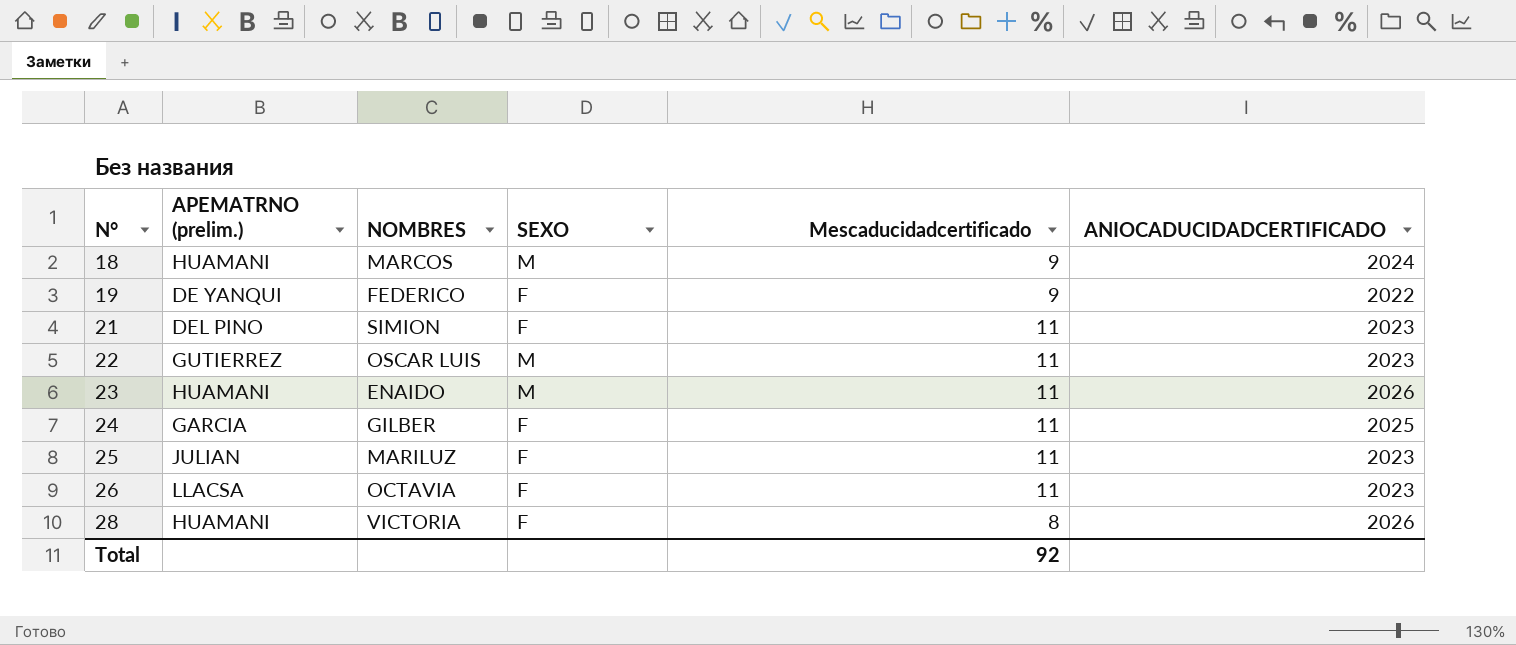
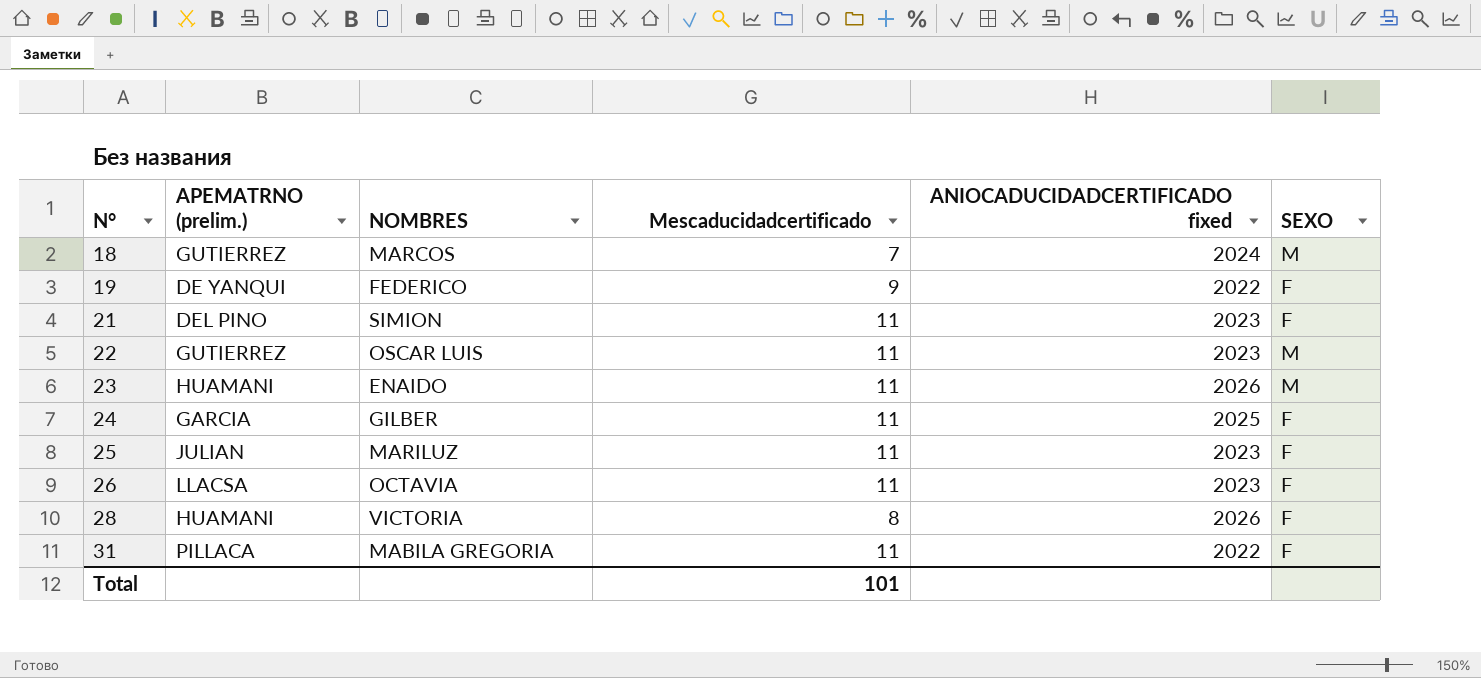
column name: ANIOCADUCIDADCERTIFICADO -> ANIOCADUCIDADCERTIFICADO fixed
column SEXO | position: 4 -> 6
18 | APEMATRNO (prelim.): HUAMANI -> GUTIERREZ
18 | Mescaducidadcertificado: 9 -> 7
row 31: none -> PILLACA | MABILA GREGORIA | 11 | 2022 | F
Total | Mescaducidadcertificado: 92 -> 101

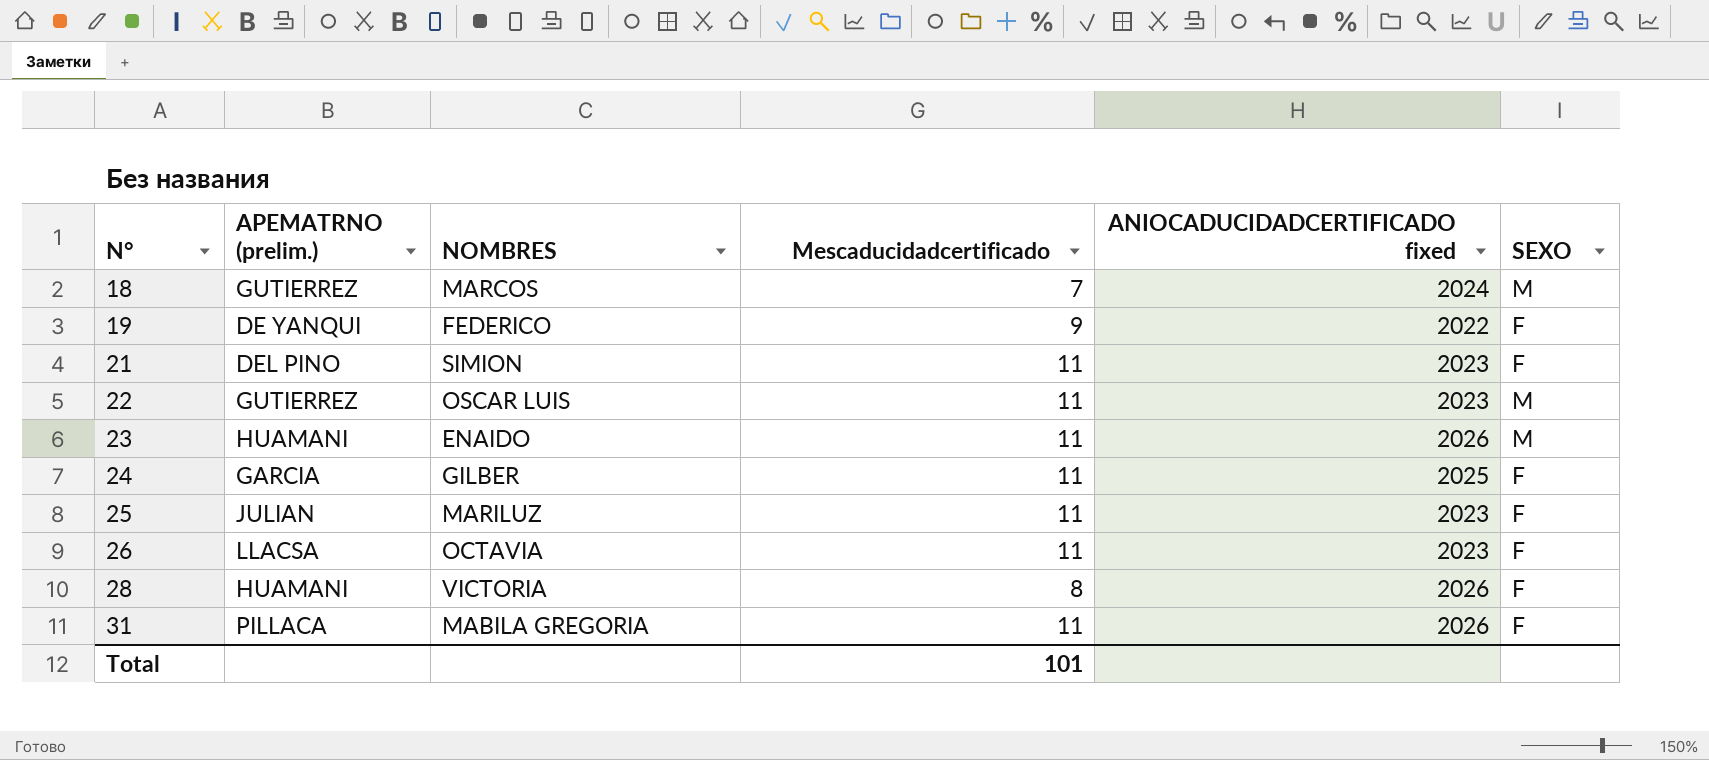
31 | ANIOCADUCIDADCERTIFICADO fixed: 2022 -> 2026

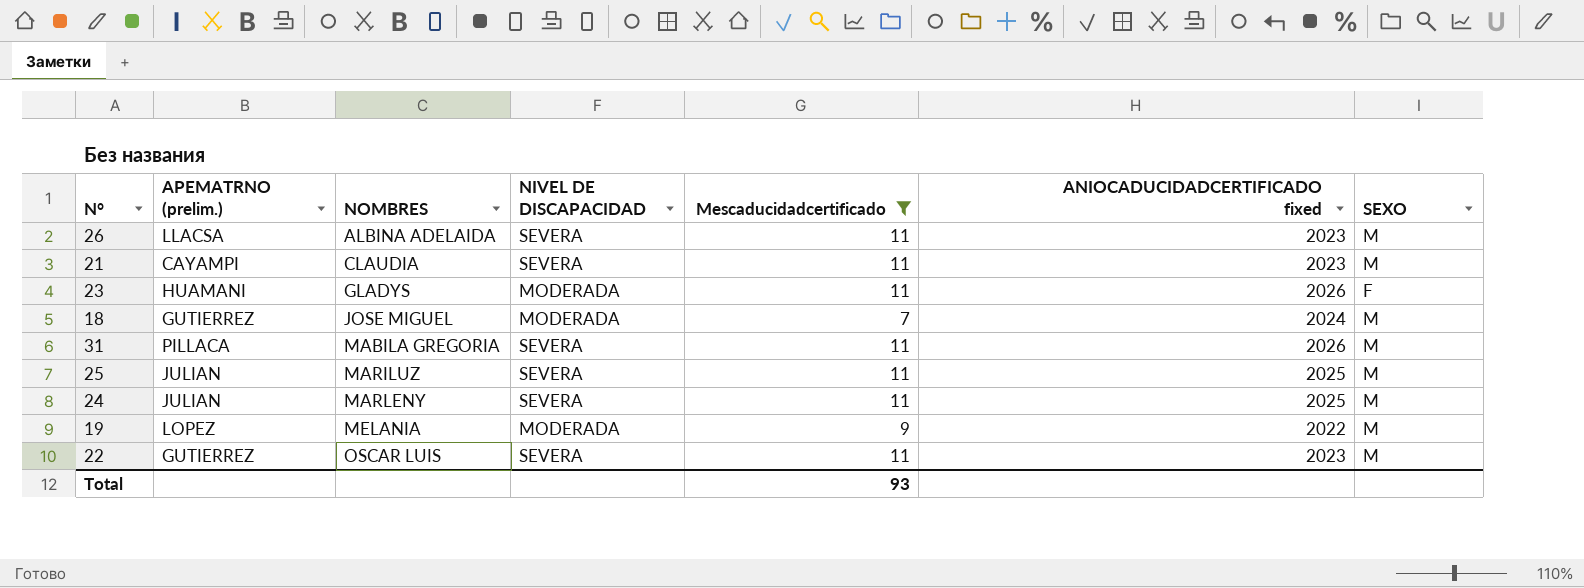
filter: none -> Mescaducidadcertificado != 8
row order: N° ascending -> NOMBRES ascending
column NIVEL DE DISCAPACIDAD | position: none -> 4
26 | NOMBRES: OCTAVIA -> ALBINA ADELAIDA
26 | SEXO: F -> M
21 | APEMATRNO (prelim.): DEL PINO -> CAYAMPI
21 | NOMBRES: SIMION -> CLAUDIA
21 | SEXO: F -> M
23 | NOMBRES: ENAIDO -> GLADYS
23 | SEXO: M -> F
18 | NOMBRES: MARCOS -> JOSE MIGUEL
31 | SEXO: F -> M
25 | ANIOCADUCIDADCERTIFICADO fixed: 2023 -> 2025
25 | SEXO: F -> M
24 | APEMATRNO (prelim.): GARCIA -> JULIAN
24 | NOMBRES: GILBER -> MARLENY
24 | SEXO: F -> M
19 | APEMATRNO (prelim.): DE YANQUI -> LOPEZ
19 | NOMBRES: FEDERICO -> MELANIA
19 | SEXO: F -> M
Total | Mescaducidadcertificado: 101 -> 93

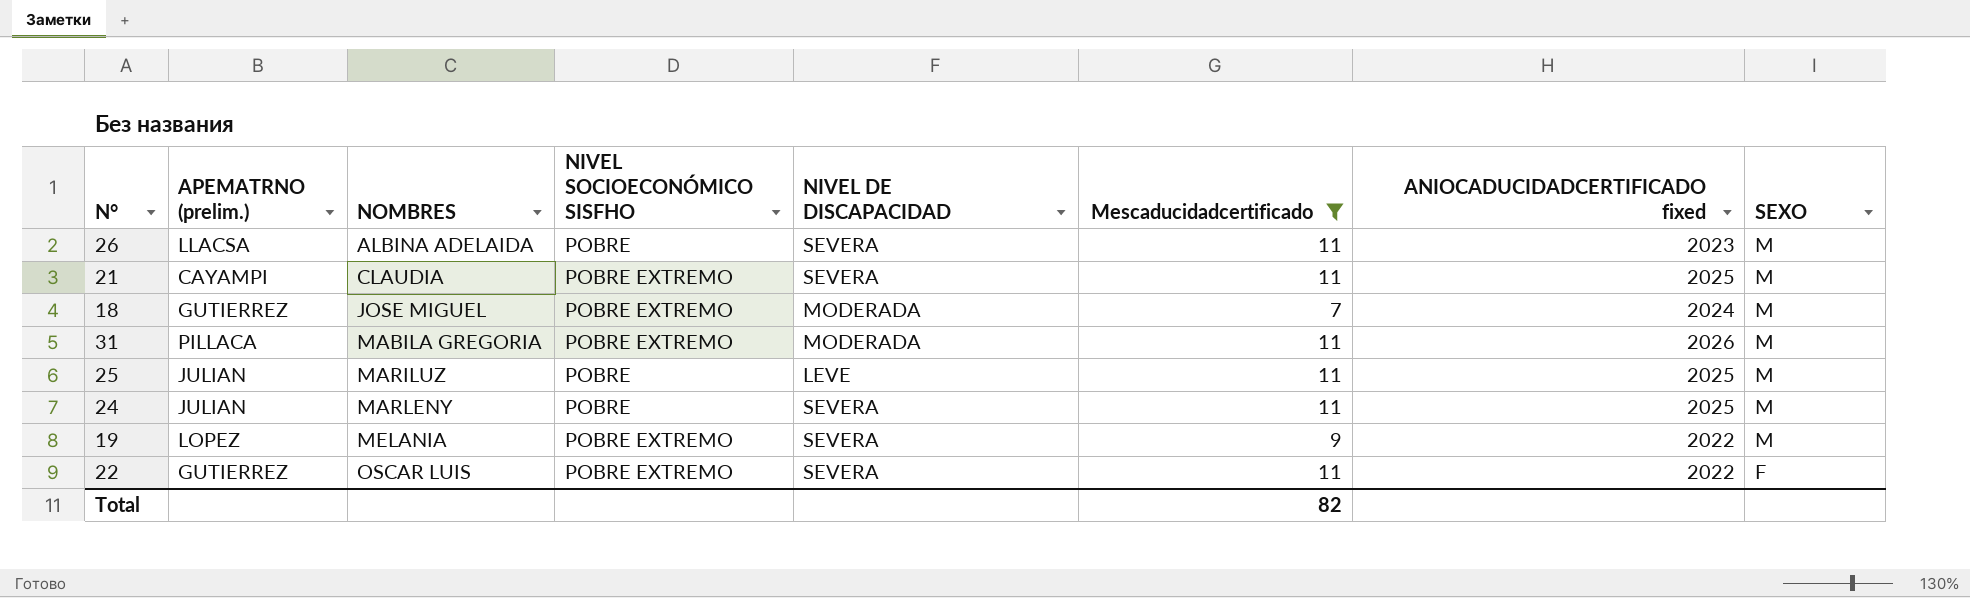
column NIVEL SOCIOECONÓMICO SISFHO | position: none -> 4
row 23: HUAMANI | GLADYS | MODERADA | 11 | 2026 | F -> none
21 | ANIOCADUCIDADCERTIFICADO fixed: 2023 -> 2025
31 | NIVEL DE DISCAPACIDAD: SEVERA -> MODERADA
25 | NIVEL DE DISCAPACIDAD: SEVERA -> LEVE
19 | NIVEL DE DISCAPACIDAD: MODERADA -> SEVERA
22 | ANIOCADUCIDADCERTIFICADO fixed: 2023 -> 2022
22 | SEXO: M -> F
Total | Mescaducidadcertificado: 93 -> 82

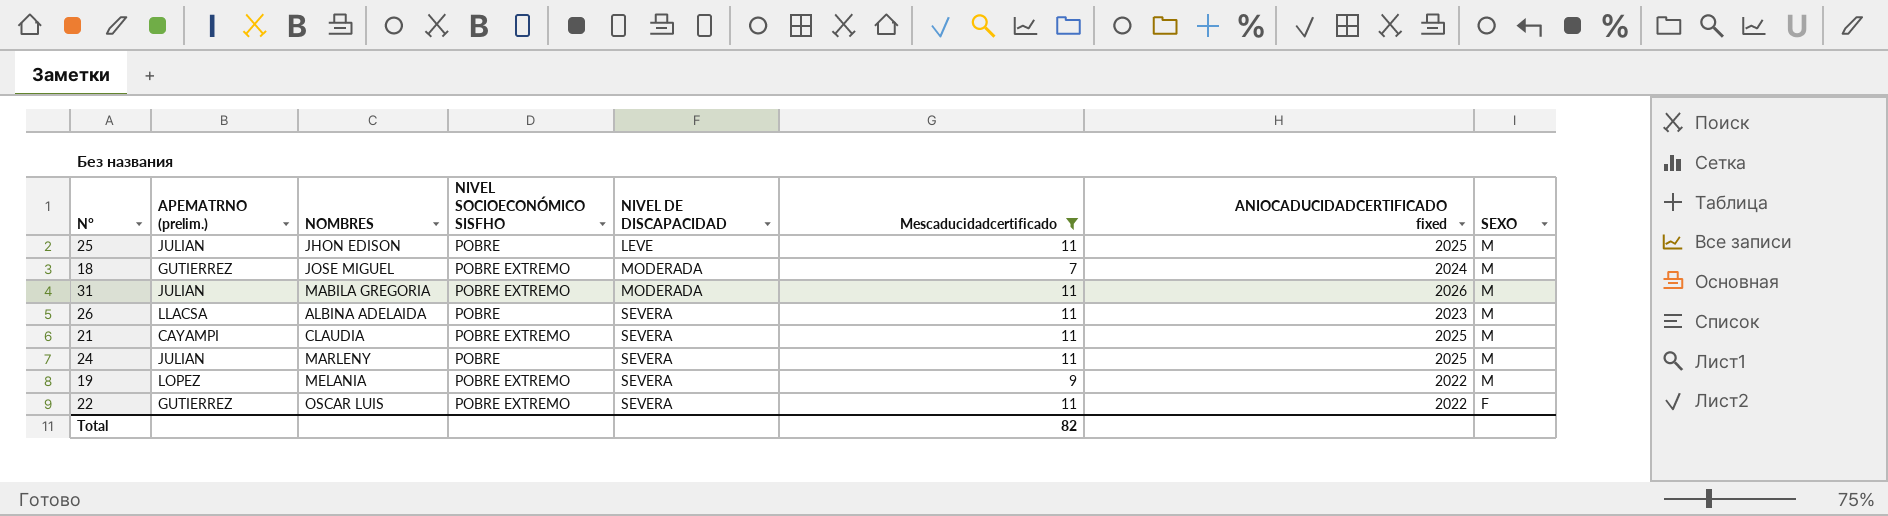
row order: NOMBRES ascending -> NIVEL DE DISCAPACIDAD ascending
25 | NOMBRES: MARILUZ -> JHON EDISON
31 | APEMATRNO (prelim.): PILLACA -> JULIAN

